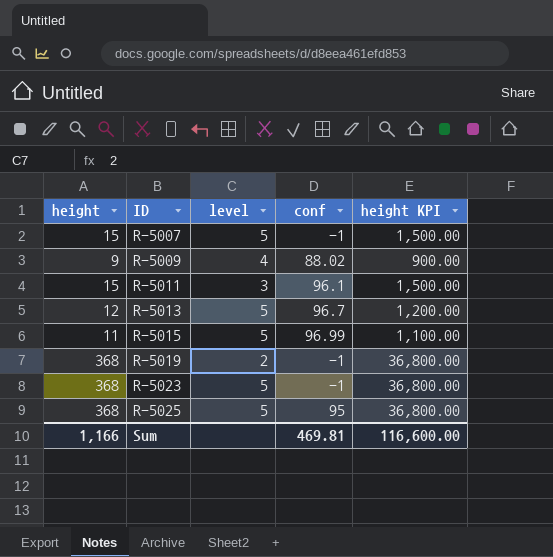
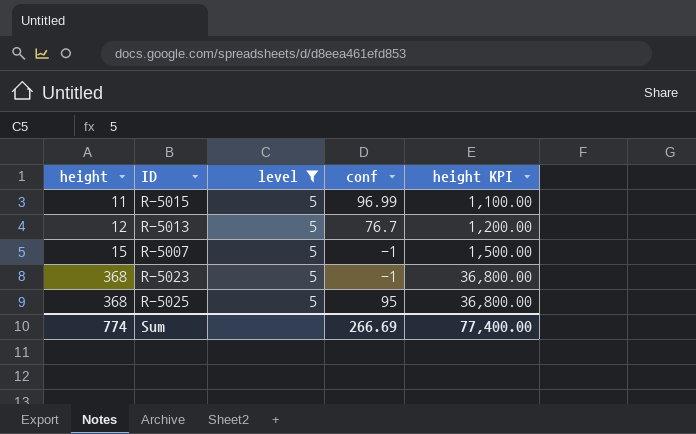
filter: none -> level = 5
row order: ID ascending -> height ascending
R-5013 | conf: 96.7 -> 76.7
Sum | height: 1,166 -> 774
Sum | conf: 469.81 -> 266.69
Sum | height KPI: 116,600.00 -> 77,400.00

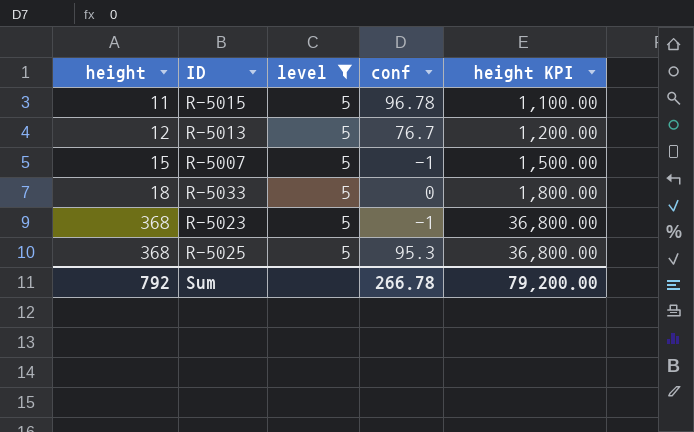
R-5015 | conf: 96.99 -> 96.78
row R-5033: none -> 18 | 5 | 0 | 1,800.00
R-5025 | conf: 95 -> 95.3
Sum | height: 774 -> 792
Sum | conf: 266.69 -> 266.78
Sum | height KPI: 77,400.00 -> 79,200.00

